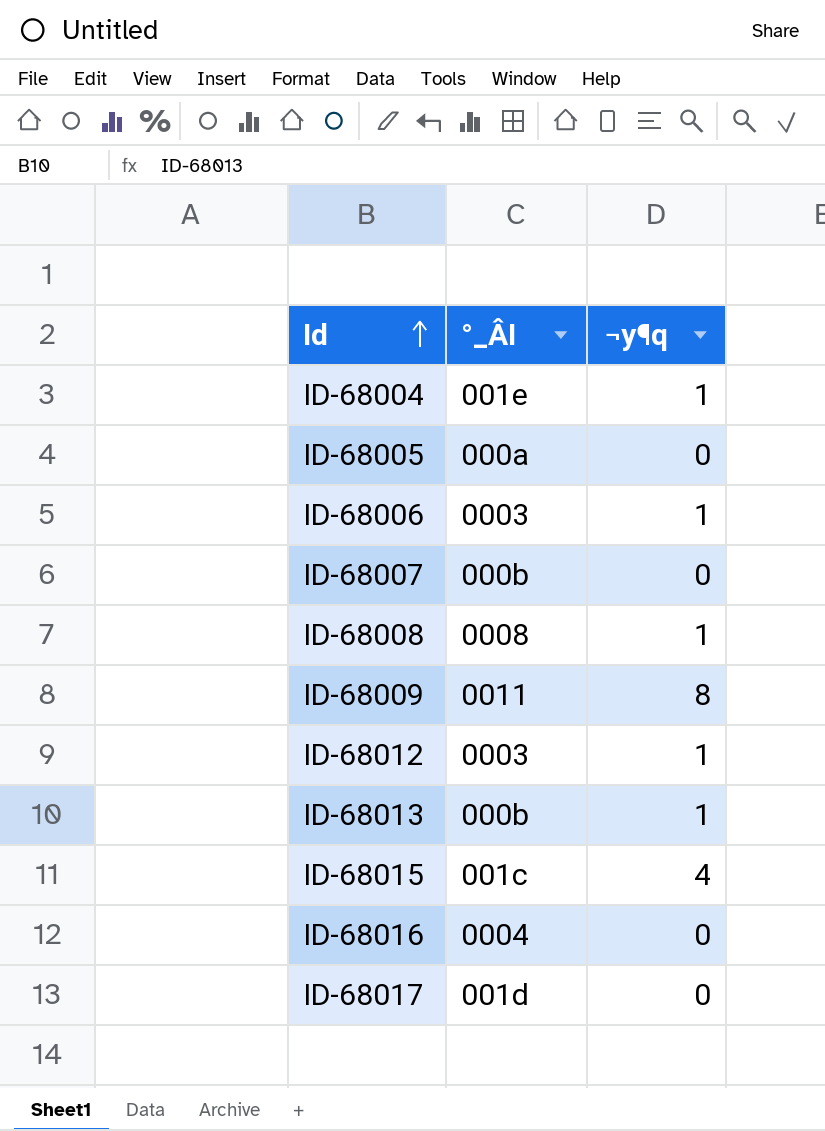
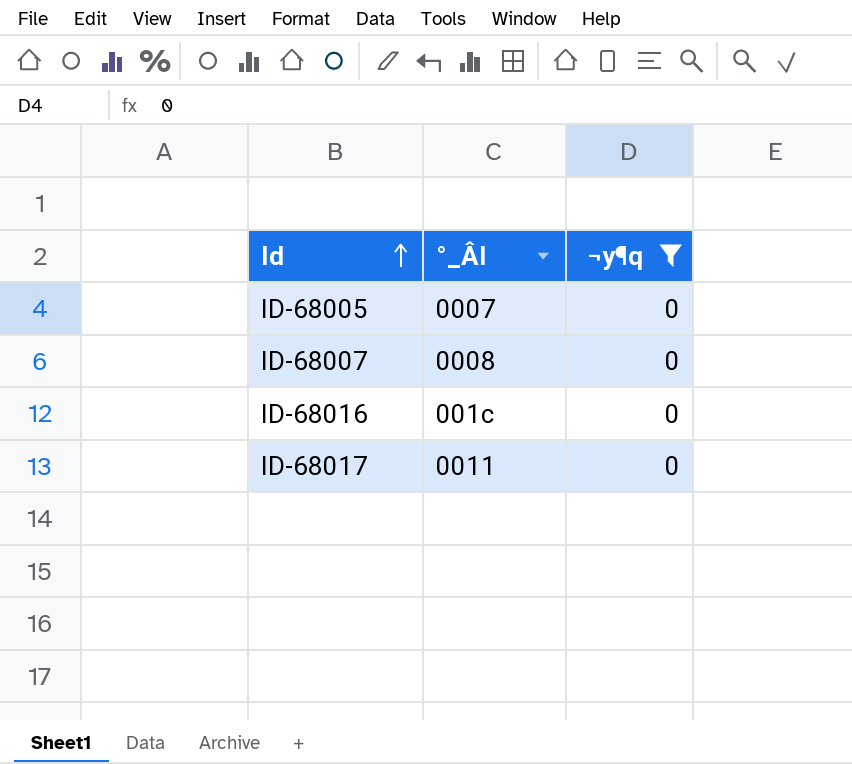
filter: none -> ¬y¶q = 0
ID-68005 | °_ÂI: 000a -> 0007
ID-68007 | °_ÂI: 000b -> 0008
ID-68016 | °_ÂI: 0004 -> 001c
ID-68017 | °_ÂI: 001d -> 0011

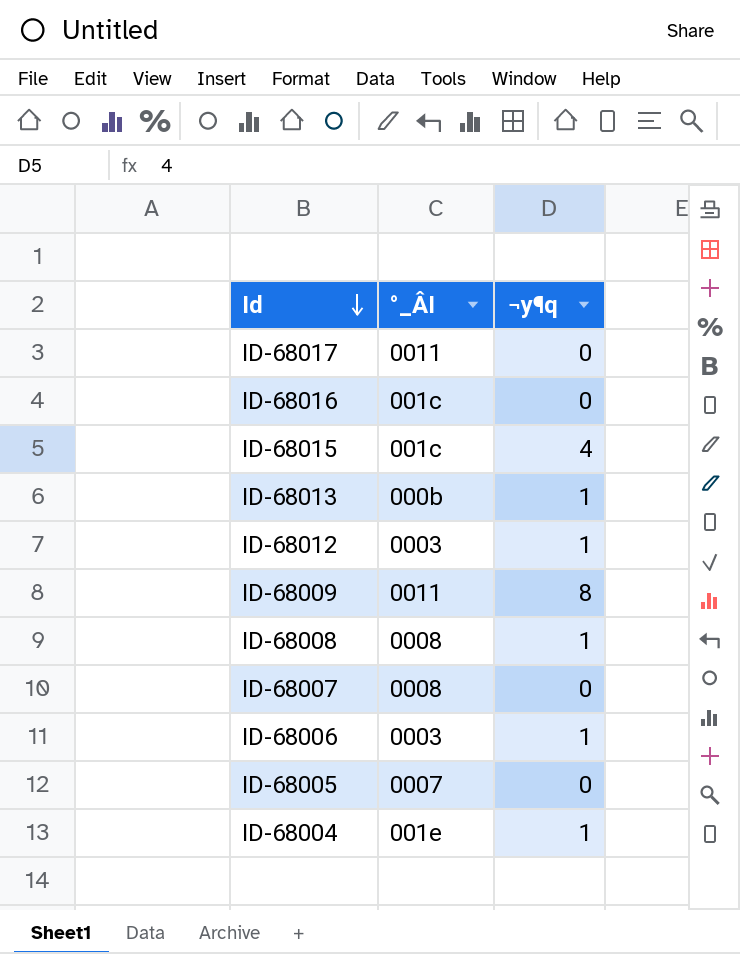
filter: ¬y¶q = 0 -> none
row order: Id ascending -> Id descending

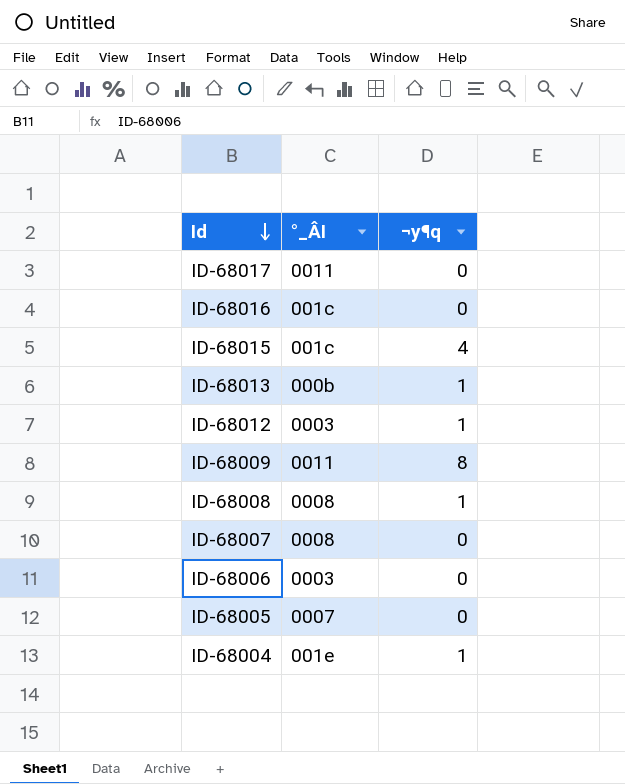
ID-68006 | ¬y¶q: 1 -> 0

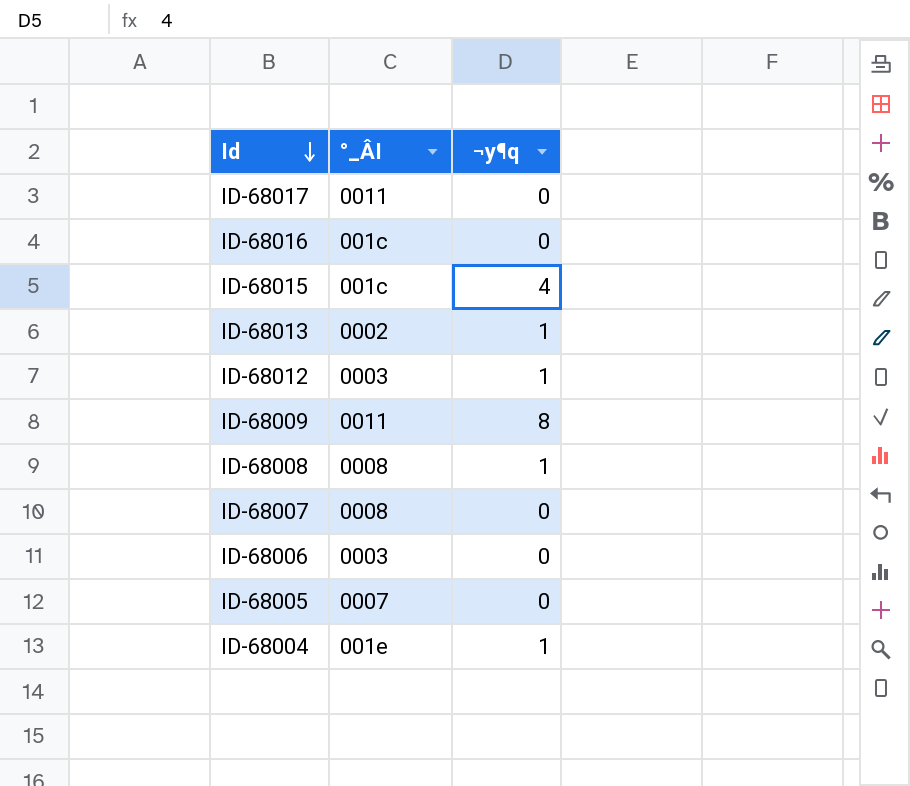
ID-68013 | °_ÂI: 000b -> 0002

